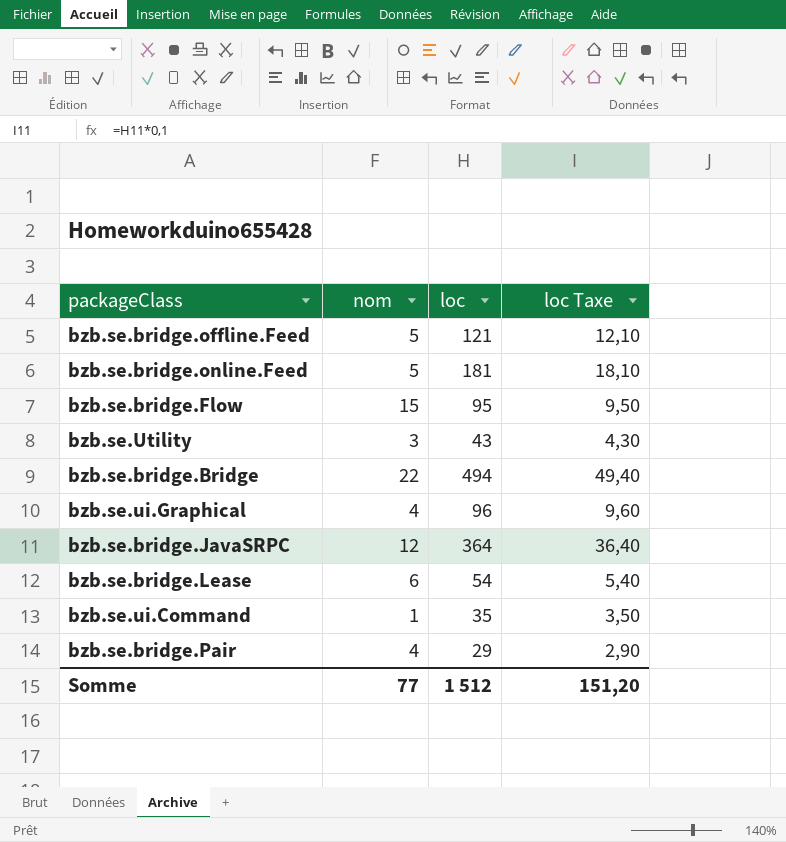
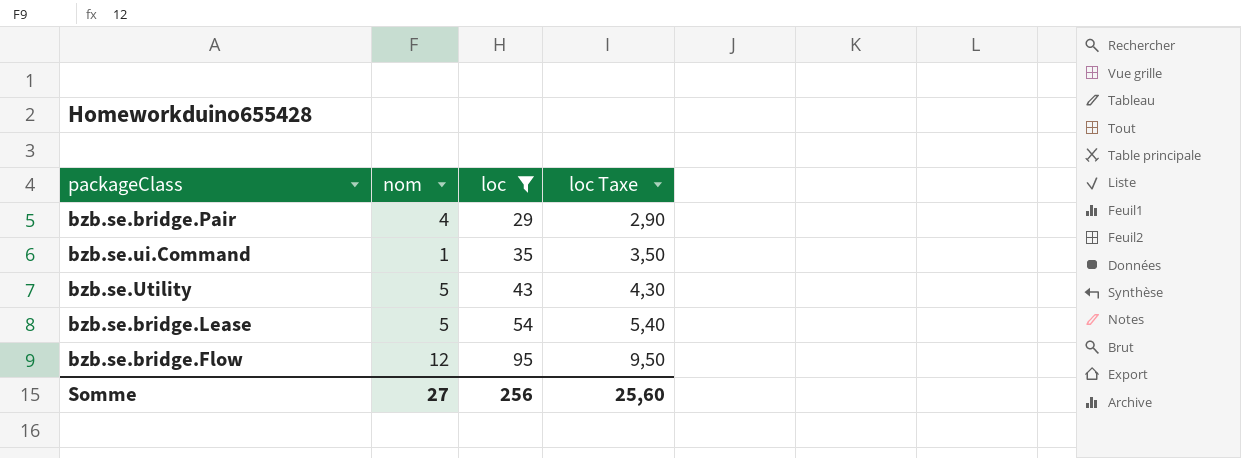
filter: none -> loc <= 95
row order: none -> loc ascending
bzb.se.Utility | nom: 3 -> 5
bzb.se.bridge.Lease | nom: 6 -> 5
bzb.se.bridge.Flow | nom: 15 -> 12
Somme | nom: 77 -> 27
Somme | loc: 1 512 -> 256
Somme | loc Taxe: 151,20 -> 25,60

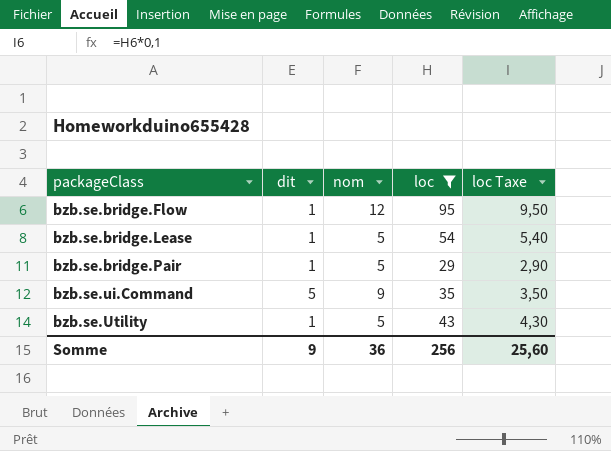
row order: loc ascending -> packageClass ascending
column dit | position: none -> 2
bzb.se.bridge.Pair | nom: 4 -> 5
bzb.se.ui.Command | nom: 1 -> 9
Somme | nom: 27 -> 36

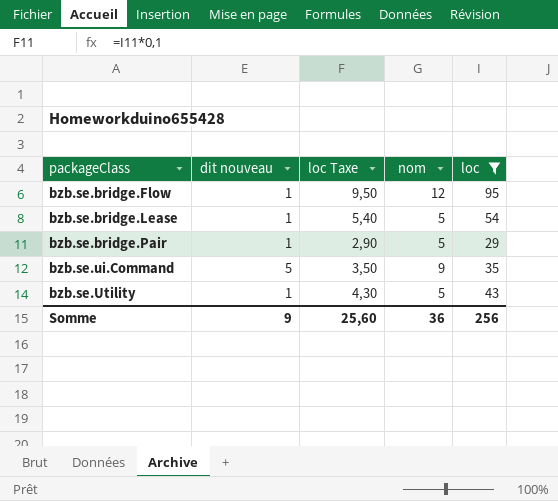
column name: dit -> dit nouveau
column loc Taxe | position: 5 -> 3

